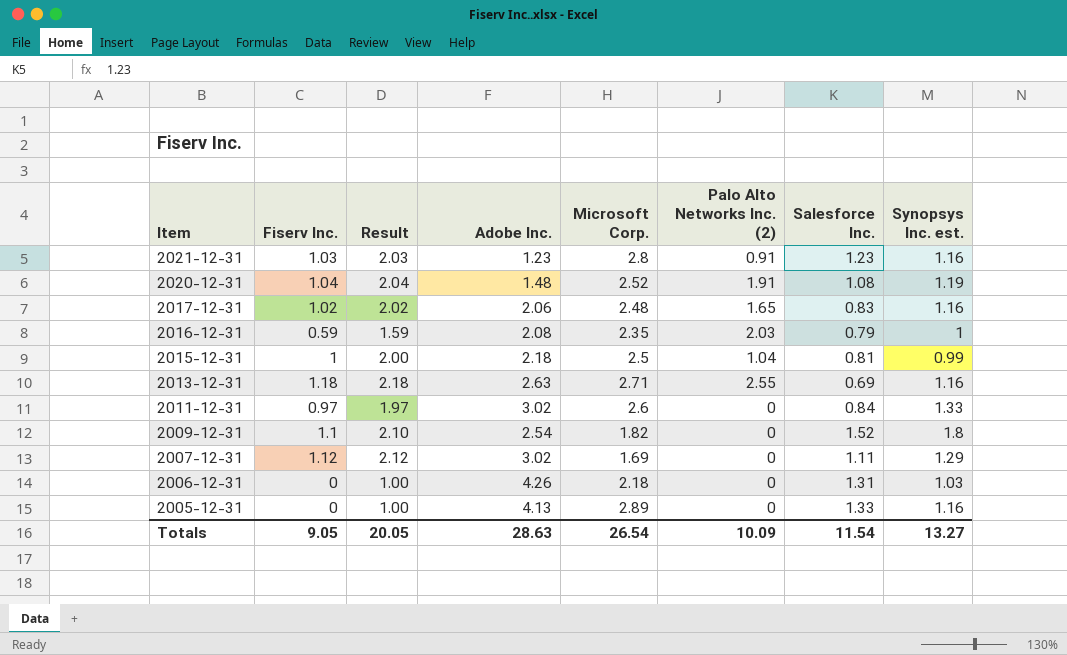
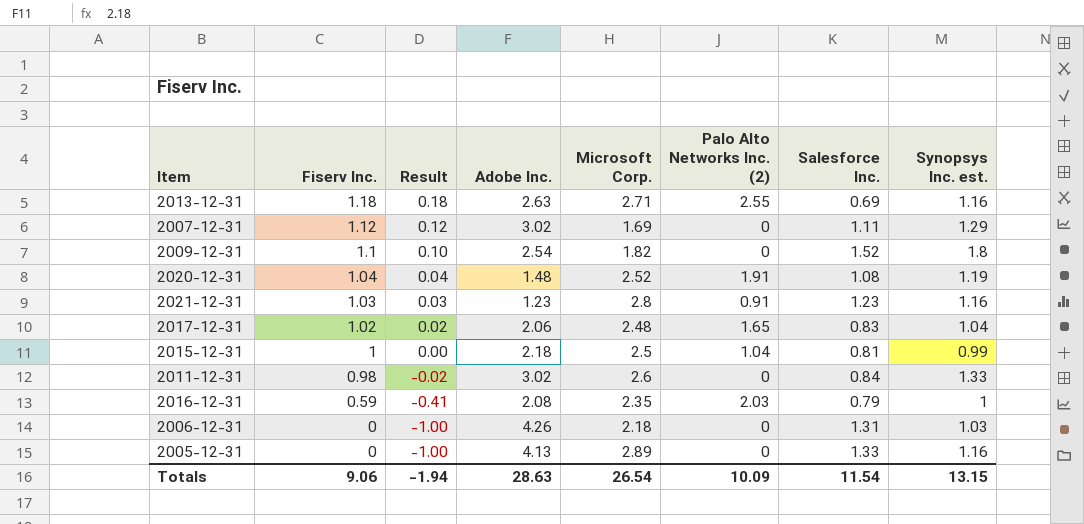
row order: Item descending -> Fiserv Inc. descending
column Result | formula: [Fiserv Inc.] + 1 -> [Fiserv Inc.] - 1
2017-12-31 | Synopsys Inc. est.: 1.16 -> 1.04
2011-12-31 | Fiserv Inc.: 0.97 -> 0.98
Totals | Fiserv Inc.: 9.05 -> 9.06
Totals | Result: 20.05 -> -1.94
Totals | Synopsys Inc. est.: 13.27 -> 13.15

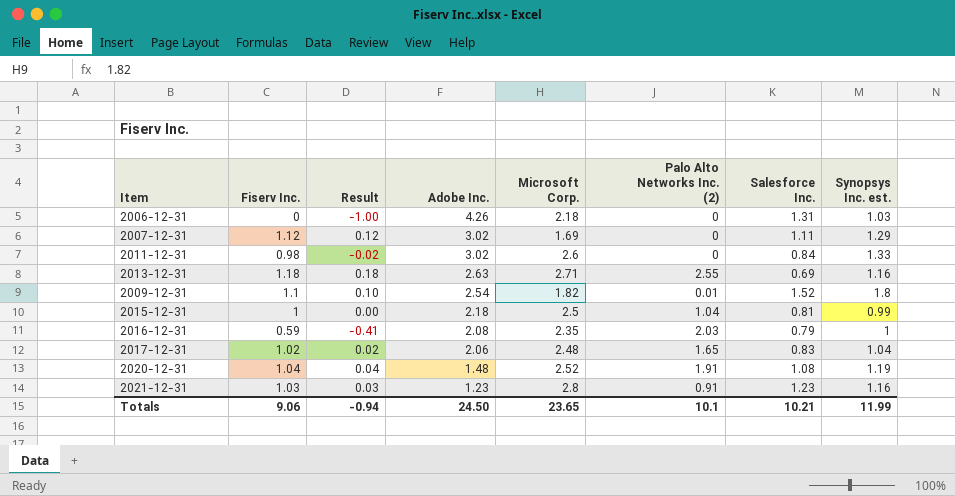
row order: Fiserv Inc. descending -> Adobe Inc. descending
row 2005-12-31: 0 | -1.00 | 4.13 | 2.89 | 0 | 1.33 | 1.16 -> none
2009-12-31 | Palo Alto Networks Inc. (2): 0 -> 0.01
Totals | Result: -1.94 -> -0.94
Totals | Adobe Inc.: 28.63 -> 24.50
Totals | Microsoft Corp.: 26.54 -> 23.65
Totals | Palo Alto Networks Inc. (2): 10.09 -> 10.1
Totals | Salesforce Inc.: 11.54 -> 10.21
Totals | Synopsys Inc. est.: 13.15 -> 11.99

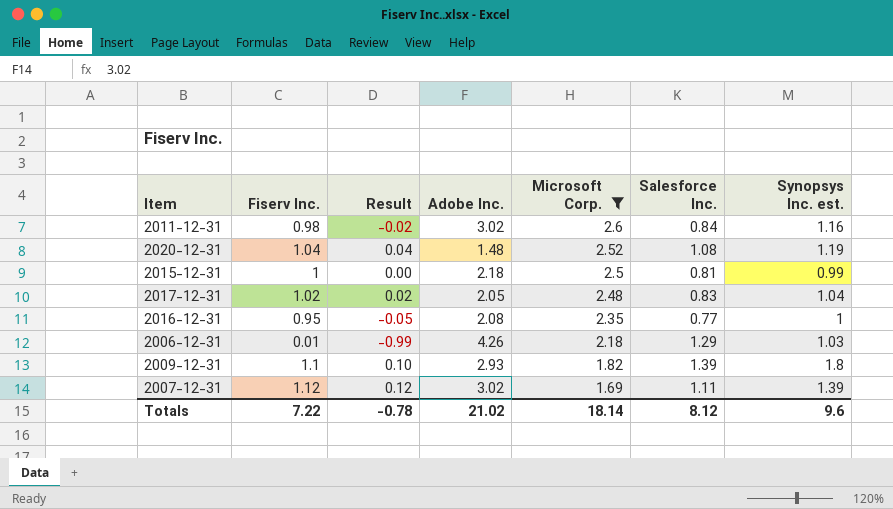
filter: none -> Microsoft Corp. <= 2.6
row order: Adobe Inc. descending -> Microsoft Corp. descending
column Palo Alto Networks Inc. (2) | position: 6 -> none
2011-12-31 | Synopsys Inc. est.: 1.33 -> 1.16
2017-12-31 | Adobe Inc.: 2.06 -> 2.05
2016-12-31 | Fiserv Inc.: 0.59 -> 0.95
2016-12-31 | Result: -0.41 -> -0.05
2016-12-31 | Salesforce Inc.: 0.79 -> 0.77
2006-12-31 | Fiserv Inc.: 0 -> 0.01
2006-12-31 | Result: -1.00 -> -0.99
2006-12-31 | Salesforce Inc.: 1.31 -> 1.29
2009-12-31 | Adobe Inc.: 2.54 -> 2.93
2009-12-31 | Salesforce Inc.: 1.52 -> 1.39
2007-12-31 | Synopsys Inc. est.: 1.29 -> 1.39
Totals | Fiserv Inc.: 9.06 -> 7.22
Totals | Result: -0.94 -> -0.78
Totals | Adobe Inc.: 24.50 -> 21.02
Totals | Microsoft Corp.: 23.65 -> 18.14
Totals | Salesforce Inc.: 10.21 -> 8.12
Totals | Synopsys Inc. est.: 11.99 -> 9.6

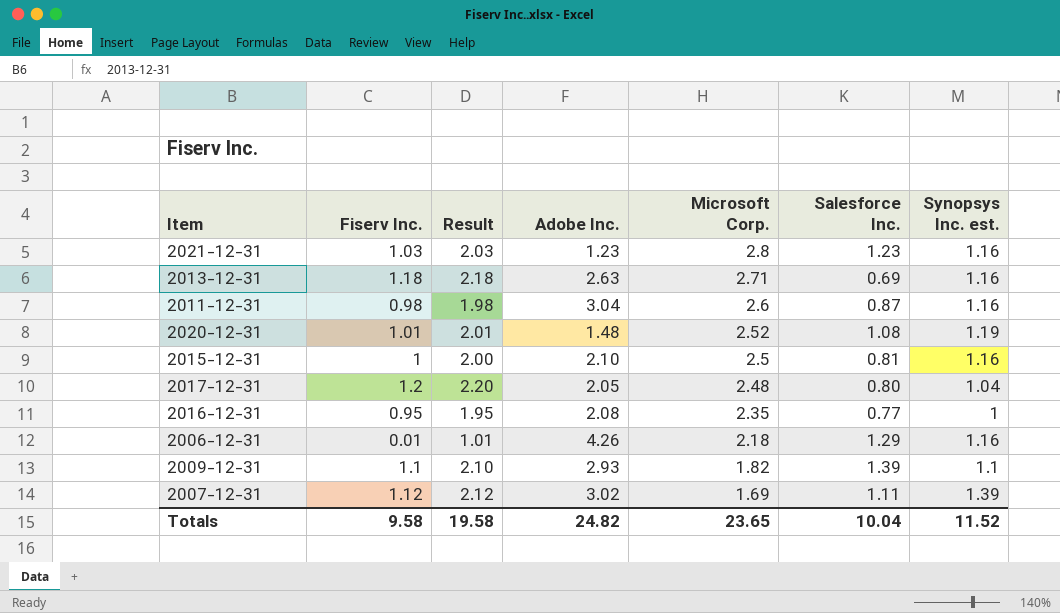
filter: Microsoft Corp. <= 2.6 -> none
column Result | formula: [Fiserv Inc.] - 1 -> [Fiserv Inc.] + 1
2011-12-31 | Adobe Inc.: 3.02 -> 3.04
2011-12-31 | Salesforce Inc.: 0.84 -> 0.87
2020-12-31 | Fiserv Inc.: 1.04 -> 1.01
2015-12-31 | Adobe Inc.: 2.18 -> 2.10
2015-12-31 | Synopsys Inc. est.: 0.99 -> 1.16
2017-12-31 | Fiserv Inc.: 1.02 -> 1.2
2017-12-31 | Salesforce Inc.: 0.83 -> 0.80
2006-12-31 | Synopsys Inc. est.: 1.03 -> 1.16
2009-12-31 | Synopsys Inc. est.: 1.8 -> 1.1
Totals | Fiserv Inc.: 7.22 -> 9.58
Totals | Result: -0.78 -> 19.58
Totals | Adobe Inc.: 21.02 -> 24.82
Totals | Microsoft Corp.: 18.14 -> 23.65
Totals | Salesforce Inc.: 8.12 -> 10.04
Totals | Synopsys Inc. est.: 9.6 -> 11.52

